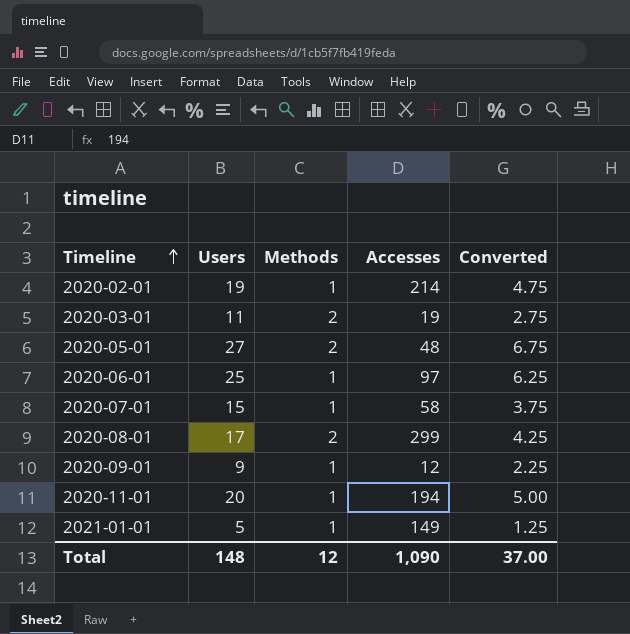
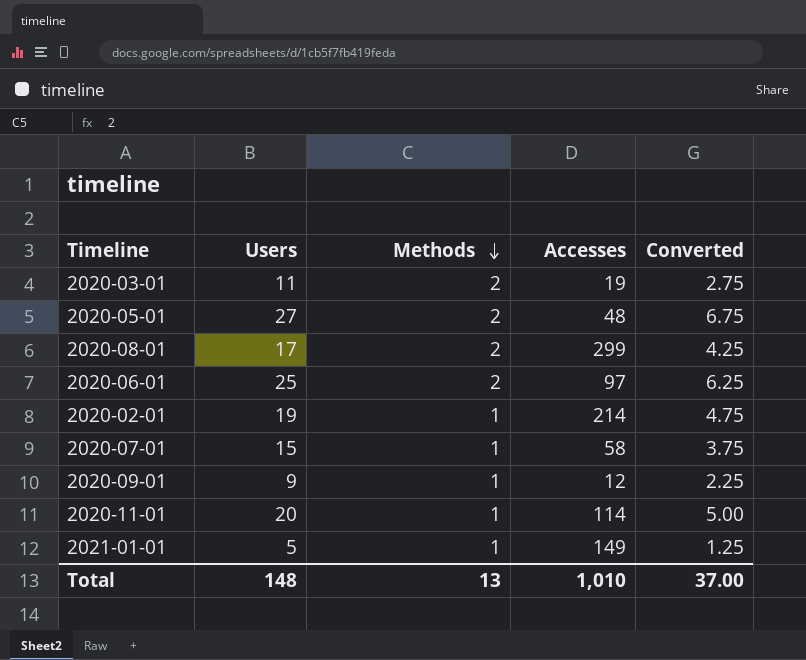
row order: Timeline ascending -> Methods descending
2020-06-01 | Methods: 1 -> 2
2020-11-01 | Accesses: 194 -> 114
Total | Methods: 12 -> 13
Total | Accesses: 1,090 -> 1,010

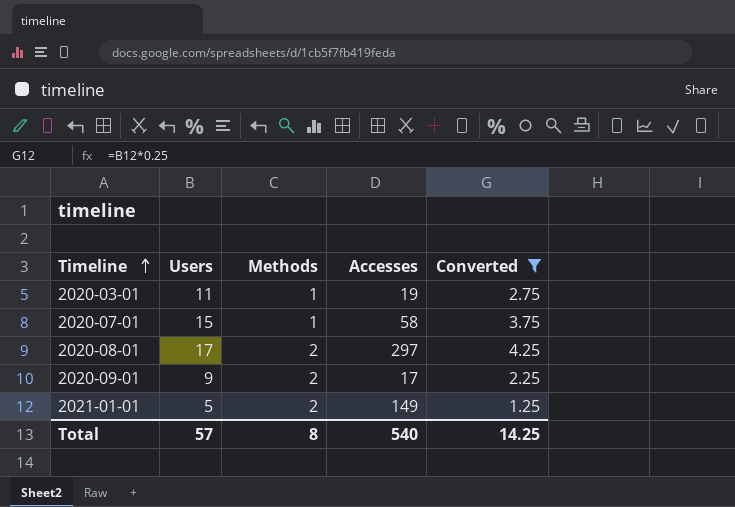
filter: none -> Converted <= 4.25
row order: Methods descending -> Timeline ascending
2020-03-01 | Methods: 2 -> 1
2020-08-01 | Accesses: 299 -> 297
2020-09-01 | Methods: 1 -> 2
2020-09-01 | Accesses: 12 -> 17
2021-01-01 | Methods: 1 -> 2
Total | Users: 148 -> 57
Total | Methods: 13 -> 8
Total | Accesses: 1,010 -> 540
Total | Converted: 37.00 -> 14.25

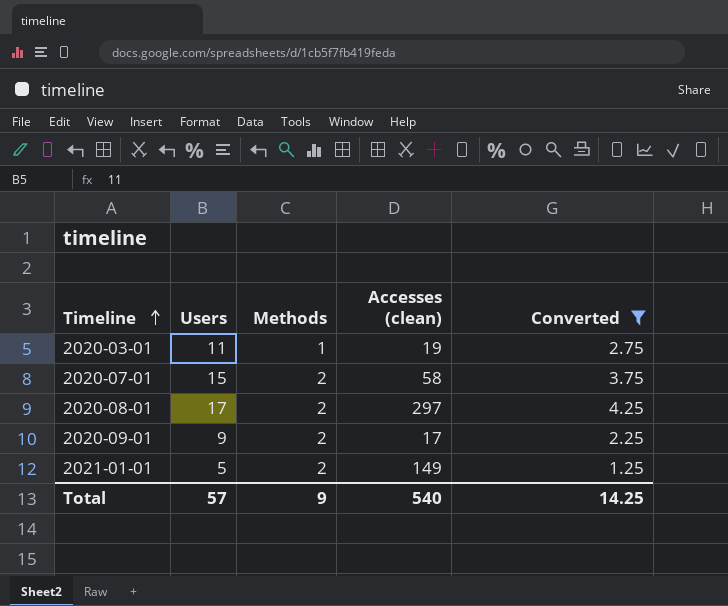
column name: Accesses -> Accesses (clean)
2020-07-01 | Methods: 1 -> 2
Total | Methods: 8 -> 9

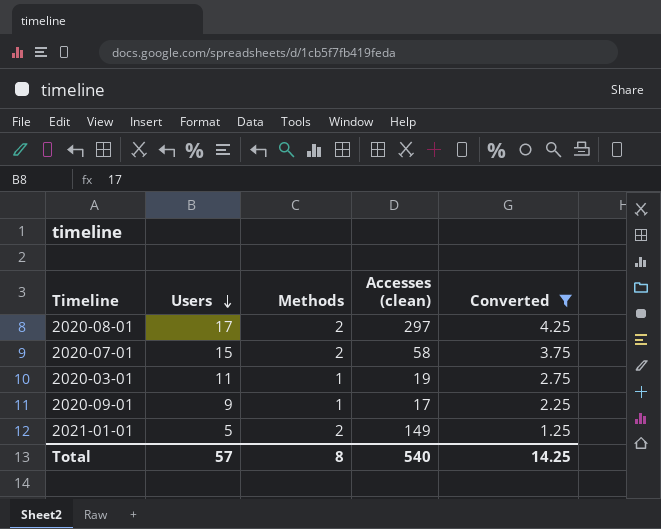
row order: Timeline ascending -> Users descending
2020-09-01 | Methods: 2 -> 1
Total | Methods: 9 -> 8

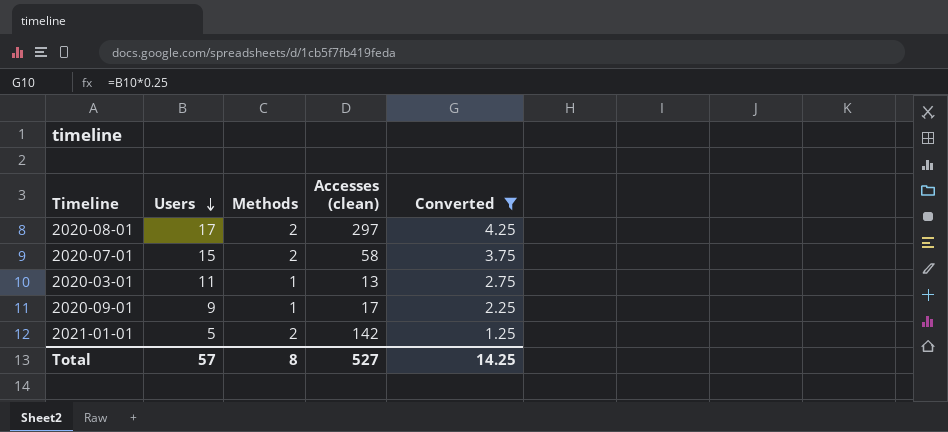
2020-03-01 | Accesses (clean): 19 -> 13
2021-01-01 | Accesses (clean): 149 -> 142
Total | Accesses (clean): 540 -> 527

